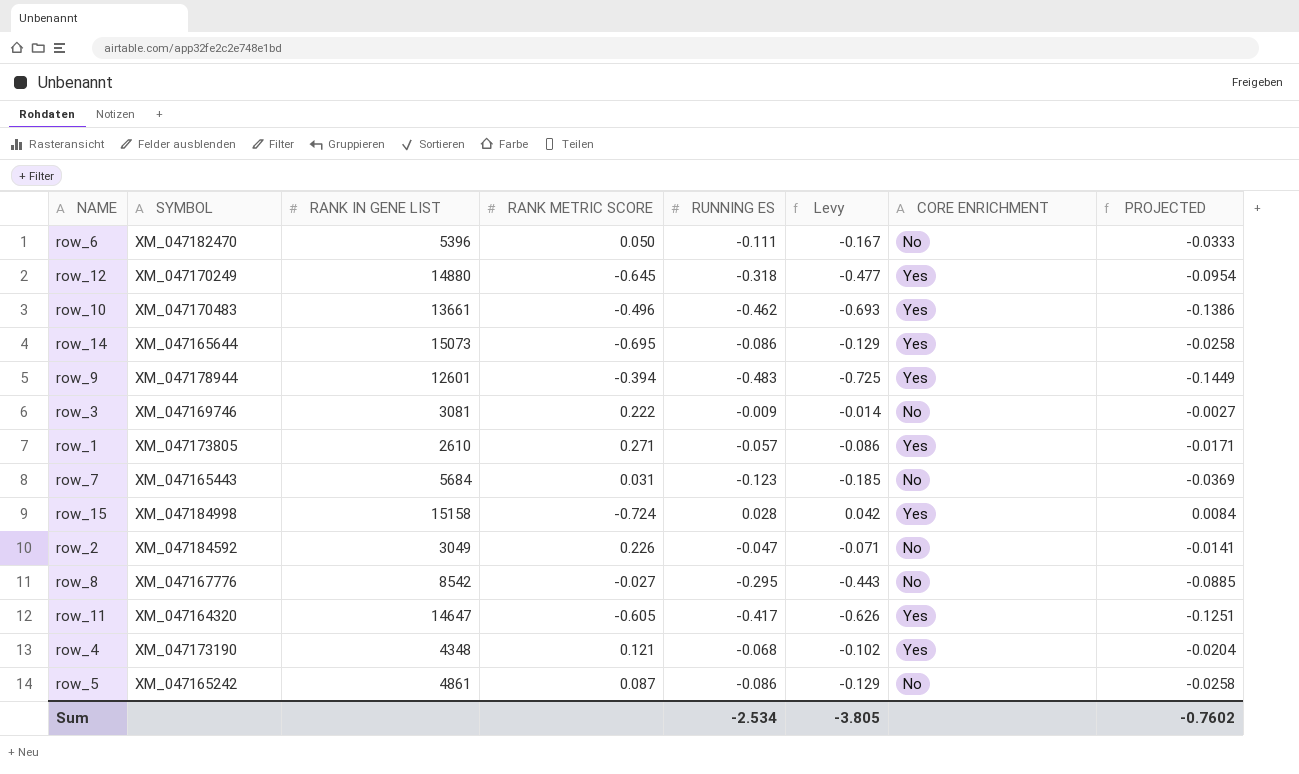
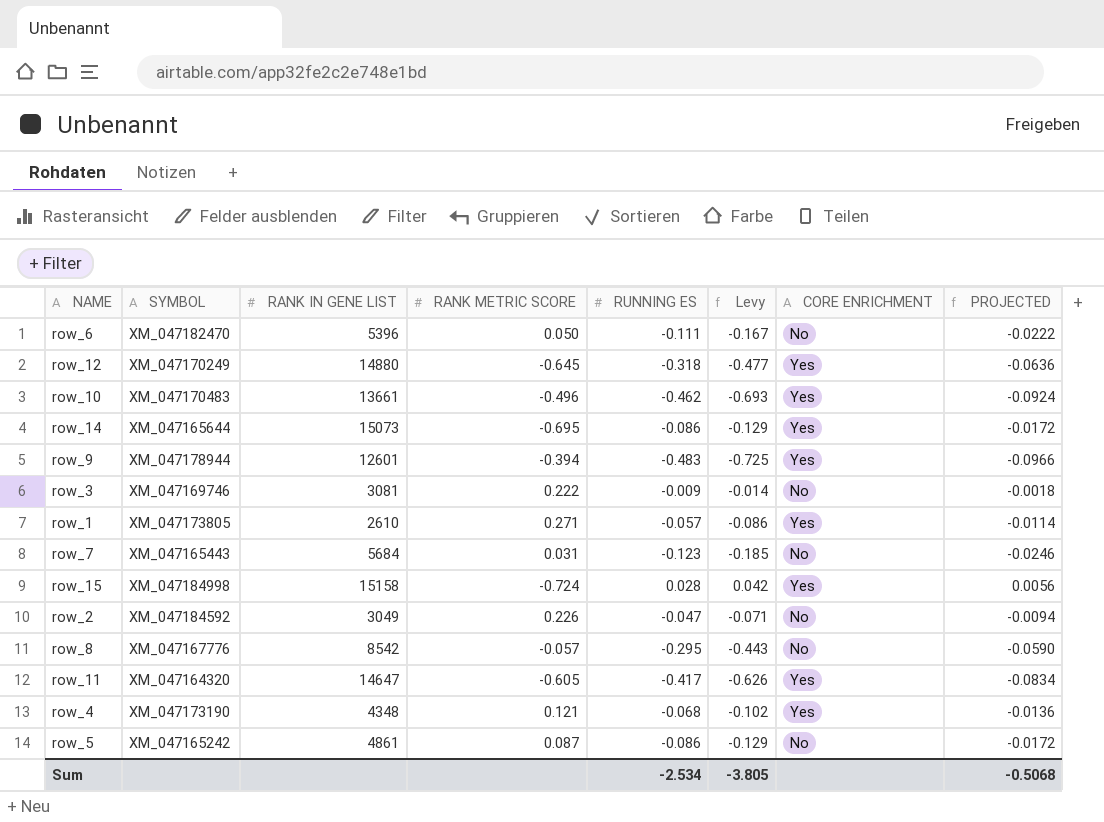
column PROJECTED | formula: [RUNNING ES] * 0.3 -> [RUNNING ES] * 0.2
row_8 | RANK METRIC SCORE: -0.027 -> -0.057
Sum | PROJECTED: -0.7602 -> -0.5068

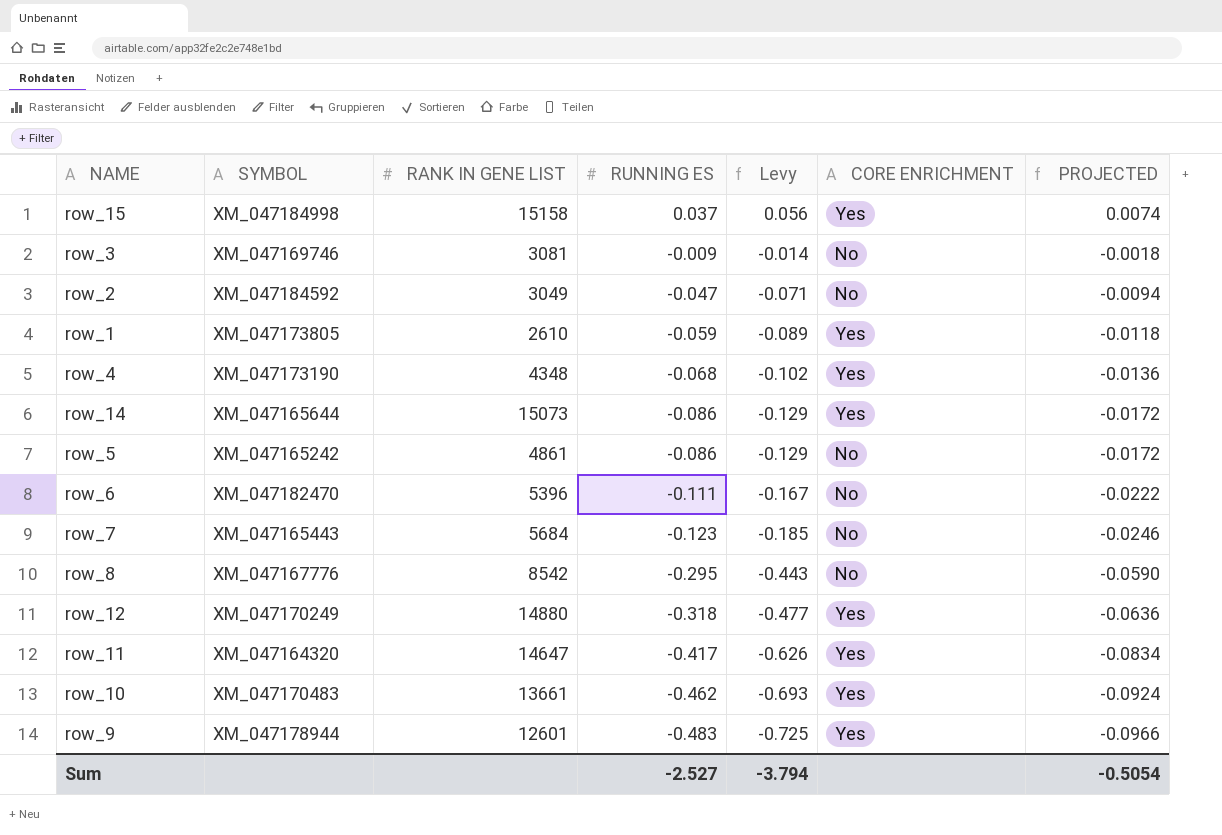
row order: none -> RUNNING ES descending
column RANK METRIC SCORE | position: 4 -> none
row_15 | RUNNING ES: 0.028 -> 0.037
row_15 | Levy: 0.042 -> 0.056
row_15 | PROJECTED: 0.0056 -> 0.0074
row_1 | RUNNING ES: -0.057 -> -0.059
row_1 | Levy: -0.086 -> -0.089
row_1 | PROJECTED: -0.0114 -> -0.0118
Sum | RUNNING ES: -2.534 -> -2.527
Sum | Levy: -3.805 -> -3.794
Sum | PROJECTED: -0.5068 -> -0.5054

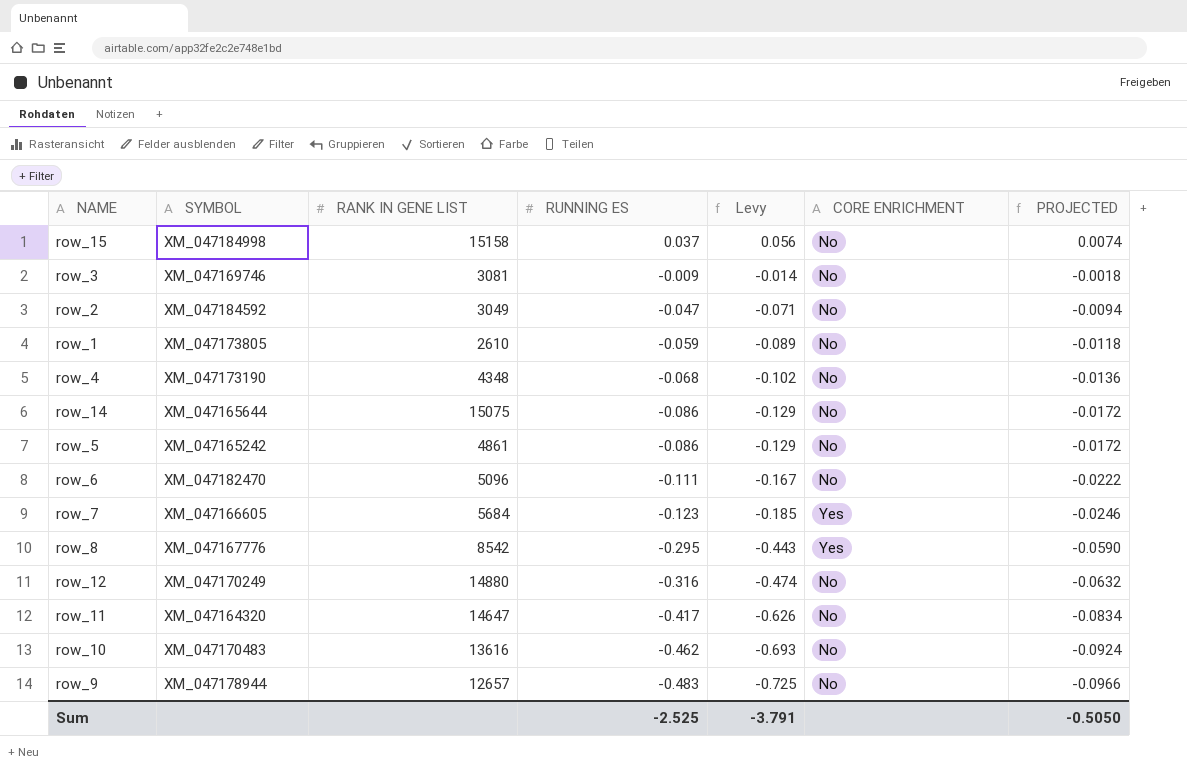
row_15 | CORE ENRICHMENT: Yes -> No
row_1 | CORE ENRICHMENT: Yes -> No
row_4 | CORE ENRICHMENT: Yes -> No
row_14 | RANK IN GENE LIST: 15073 -> 15075
row_14 | CORE ENRICHMENT: Yes -> No
row_6 | RANK IN GENE LIST: 5396 -> 5096
row_7 | SYMBOL: XM_047165443 -> XM_047166605
row_7 | CORE ENRICHMENT: No -> Yes
row_8 | CORE ENRICHMENT: No -> Yes
row_12 | RUNNING ES: -0.318 -> -0.316
row_12 | Levy: -0.477 -> -0.474
row_12 | CORE ENRICHMENT: Yes -> No
row_12 | PROJECTED: -0.0636 -> -0.0632
row_11 | CORE ENRICHMENT: Yes -> No
row_10 | RANK IN GENE LIST: 13661 -> 13616
row_10 | CORE ENRICHMENT: Yes -> No
row_9 | RANK IN GENE LIST: 12601 -> 12657
row_9 | CORE ENRICHMENT: Yes -> No
Sum | RUNNING ES: -2.527 -> -2.525
Sum | Levy: -3.794 -> -3.791
Sum | PROJECTED: -0.5054 -> -0.5050

